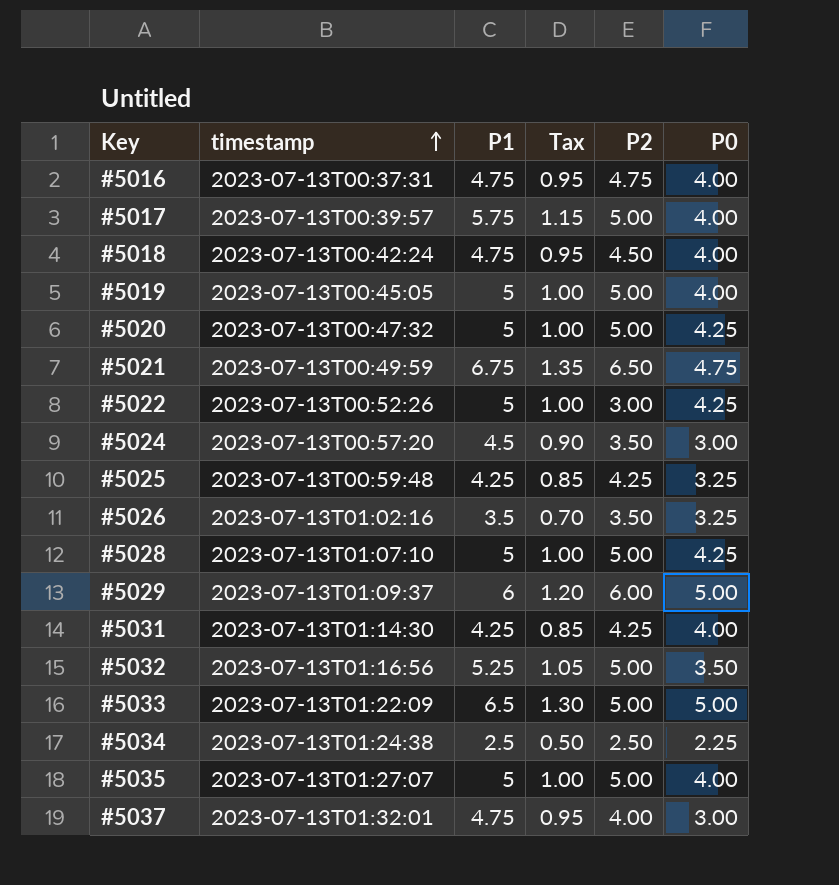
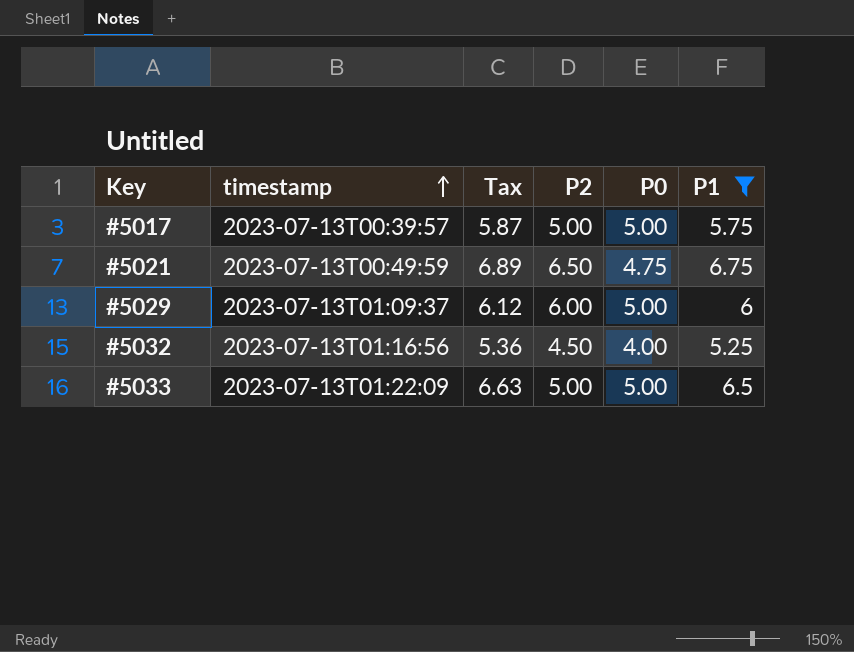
filter: none -> P1 >= 5.25
column Tax | formula: [P1] * 0.2 -> [P1] * 1.02
column P1 | position: 3 -> 6
#5017 | P0: 4.00 -> 5.00
#5032 | P2: 5.00 -> 4.50
#5032 | P0: 3.50 -> 4.00

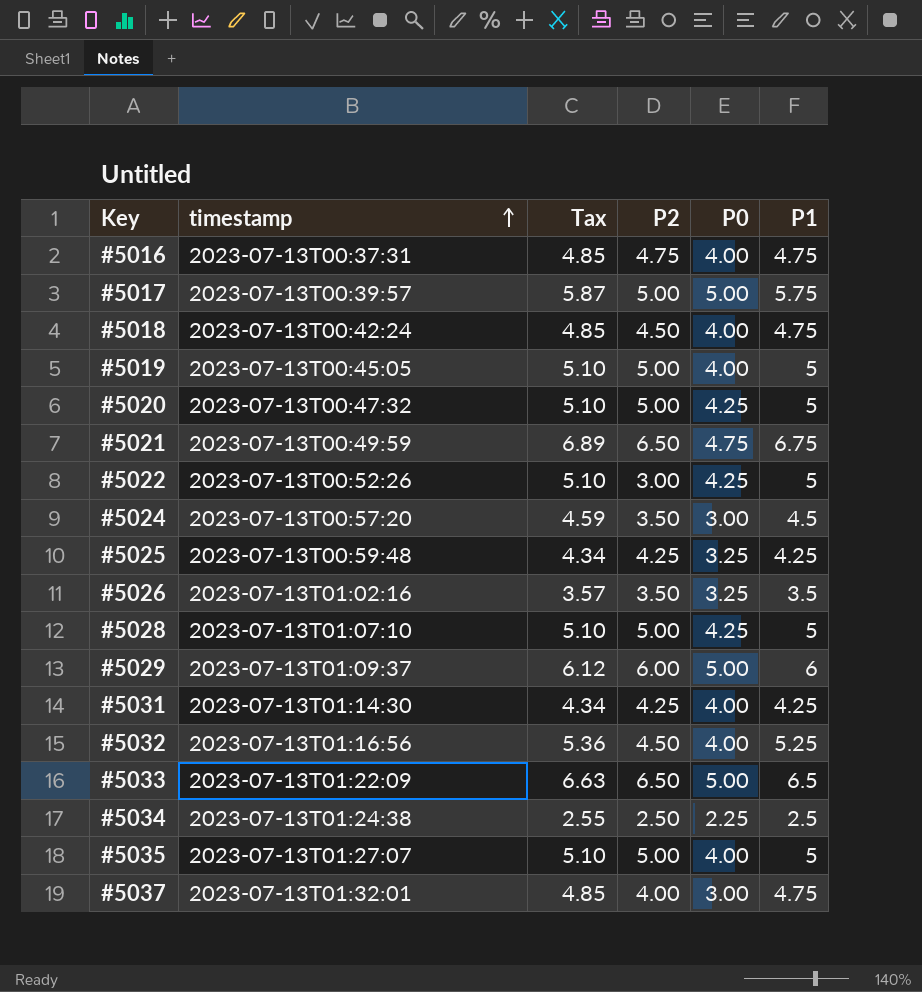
filter: P1 >= 5.25 -> none
#5033 | P2: 5.00 -> 6.50

